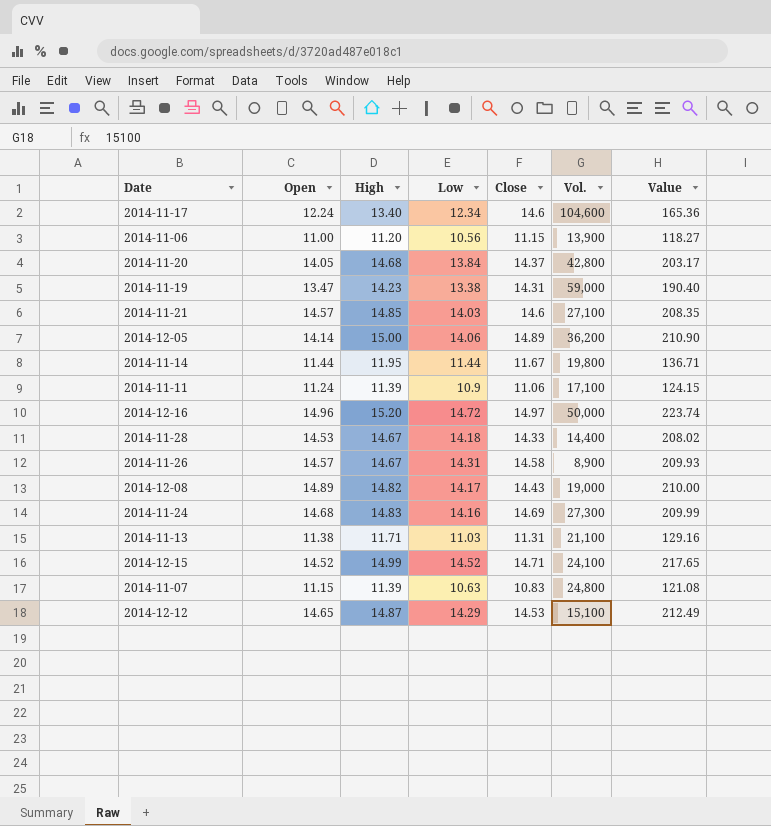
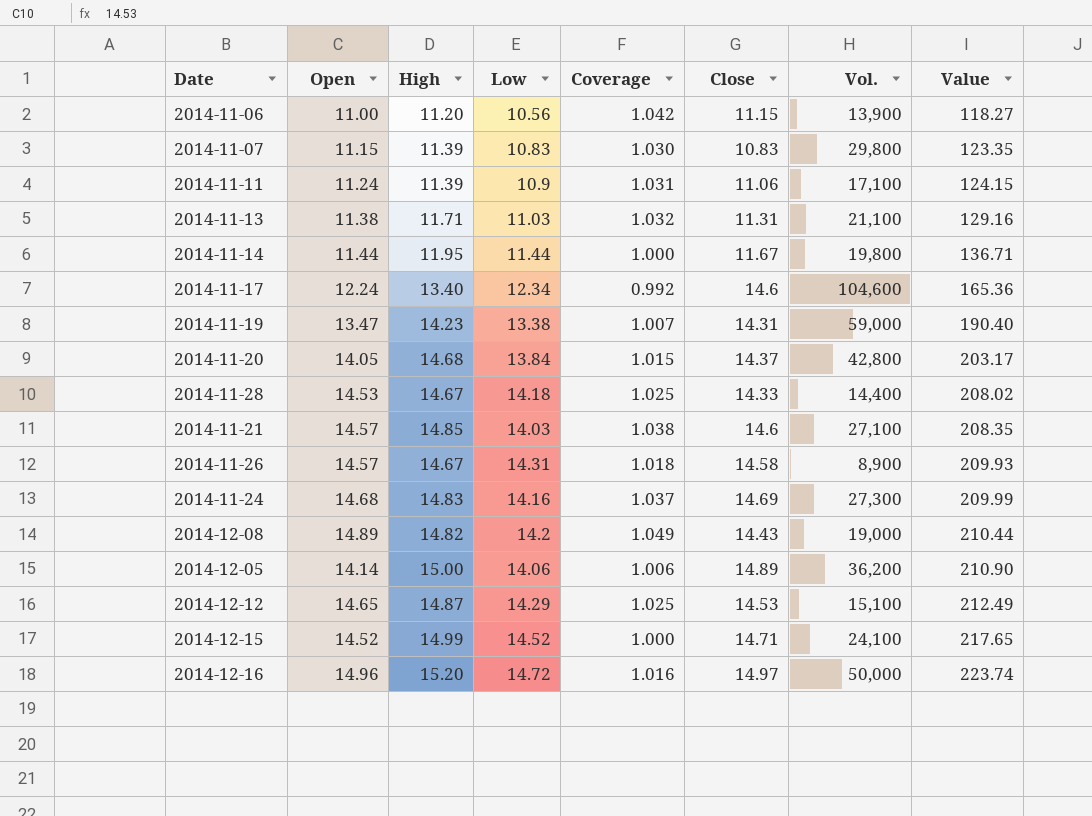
row order: none -> Value ascending
column Coverage | formula: none -> [Open] / [Low]
2014-11-07 | Low: 10.63 -> 10.83
2014-11-07 | Vol.: 24,800 -> 29,800
2014-11-07 | Value: 121.08 -> 123.35
2014-12-08 | Low: 14.17 -> 14.2
2014-12-08 | Value: 210.00 -> 210.44

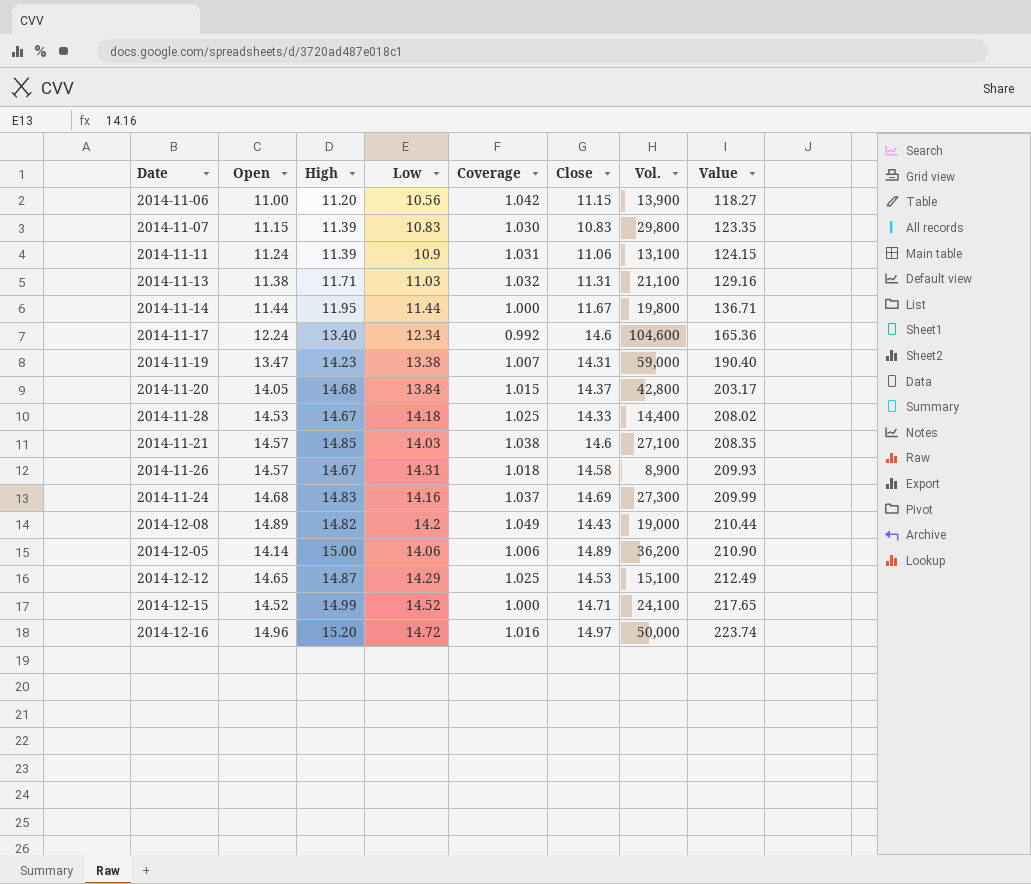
2014-11-11 | Vol.: 17,100 -> 13,100

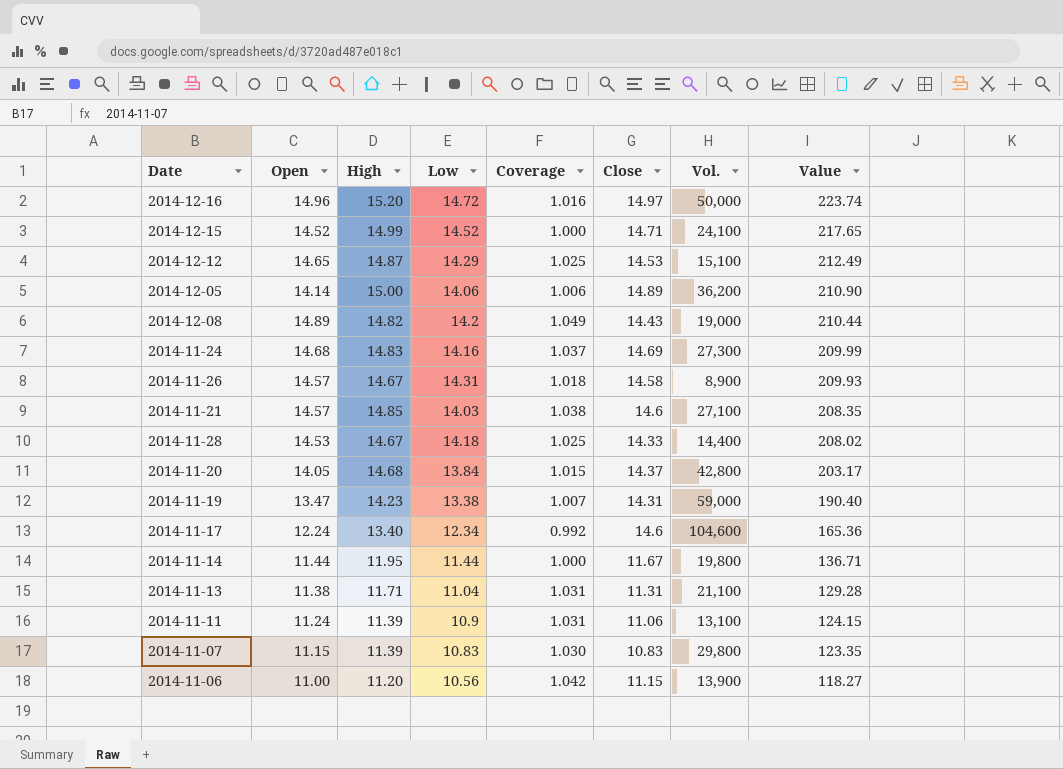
row order: Value ascending -> Value descending
2014-11-13 | Low: 11.03 -> 11.04
2014-11-13 | Coverage: 1.032 -> 1.031
2014-11-13 | Value: 129.16 -> 129.28

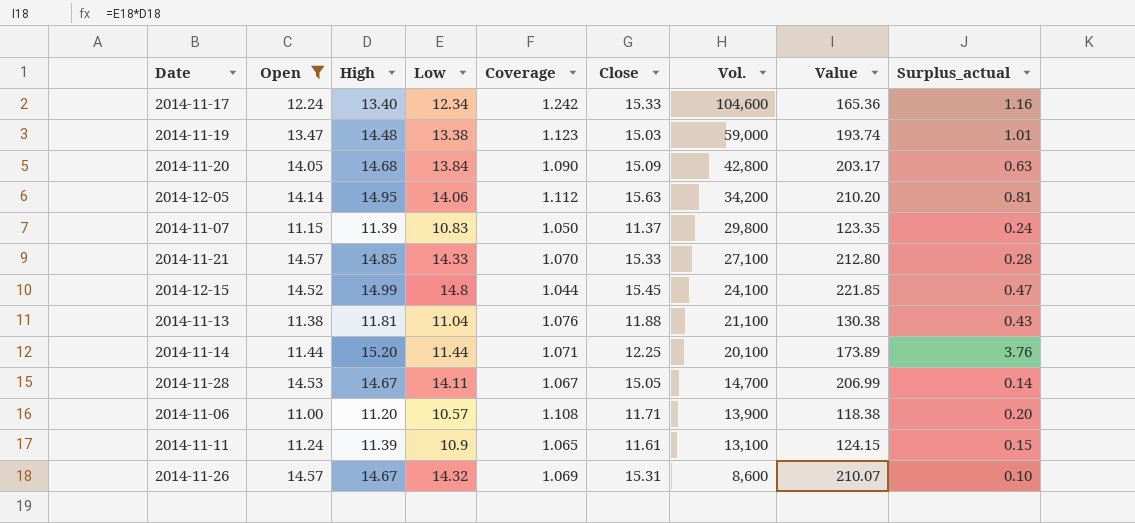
filter: none -> Open <= 14.57
row order: Value descending -> Vol. descending
column Coverage | formula: [Open] / [Low] -> [Close] / [Low]
column Surplus_actual | formula: none -> [High] - [Open]
2014-11-17 | Close: 14.6 -> 15.33
2014-11-19 | High: 14.23 -> 14.48
2014-11-19 | Close: 14.31 -> 15.03
2014-11-19 | Value: 190.40 -> 193.74
2014-11-20 | Close: 14.37 -> 15.09
2014-12-05 | High: 15.00 -> 14.95
2014-12-05 | Close: 14.89 -> 15.63
2014-12-05 | Vol.: 36,200 -> 34,200
2014-12-05 | Value: 210.90 -> 210.20
2014-11-07 | Close: 10.83 -> 11.37
2014-11-21 | Low: 14.03 -> 14.33
2014-11-21 | Close: 14.6 -> 15.33
2014-11-21 | Value: 208.35 -> 212.80
2014-12-15 | Low: 14.52 -> 14.8
2014-12-15 | Close: 14.71 -> 15.45
2014-12-15 | Value: 217.65 -> 221.85
2014-11-13 | High: 11.71 -> 11.81
2014-11-13 | Close: 11.31 -> 11.88
2014-11-13 | Value: 129.28 -> 130.38
2014-11-14 | High: 11.95 -> 15.20
2014-11-14 | Close: 11.67 -> 12.25
2014-11-14 | Vol.: 19,800 -> 20,100
2014-11-14 | Value: 136.71 -> 173.89
2014-11-28 | Low: 14.18 -> 14.11
2014-11-28 | Close: 14.33 -> 15.05
2014-11-28 | Vol.: 14,400 -> 14,700
2014-11-28 | Value: 208.02 -> 206.99
2014-11-06 | Low: 10.56 -> 10.57
2014-11-06 | Close: 11.15 -> 11.71
2014-11-06 | Value: 118.27 -> 118.38
2014-11-11 | Close: 11.06 -> 11.61
2014-11-26 | Low: 14.31 -> 14.32
2014-11-26 | Close: 14.58 -> 15.31
2014-11-26 | Vol.: 8,900 -> 8,600
2014-11-26 | Value: 209.93 -> 210.07

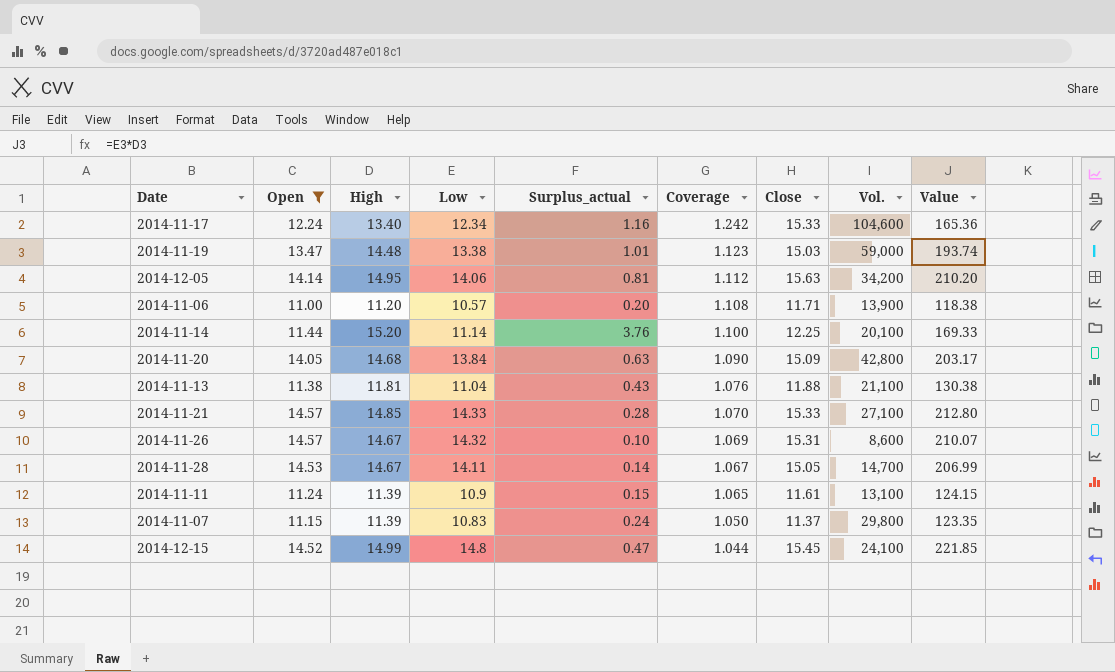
row order: Vol. descending -> Coverage descending
column Surplus_actual | position: 9 -> 5
2014-11-14 | Low: 11.44 -> 11.14
2014-11-14 | Coverage: 1.071 -> 1.100
2014-11-14 | Value: 173.89 -> 169.33

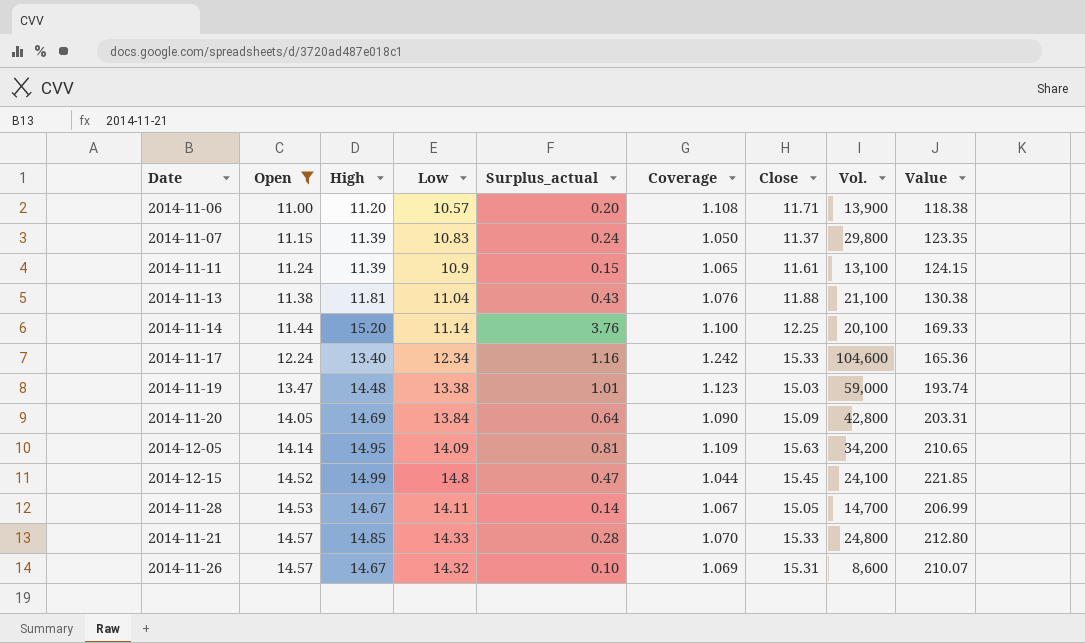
row order: Coverage descending -> Open ascending
2014-11-20 | High: 14.68 -> 14.69
2014-11-20 | Surplus_actual: 0.63 -> 0.64
2014-11-20 | Value: 203.17 -> 203.31
2014-12-05 | Low: 14.06 -> 14.09
2014-12-05 | Coverage: 1.112 -> 1.109
2014-12-05 | Value: 210.20 -> 210.65
2014-11-21 | Vol.: 27,100 -> 24,800

